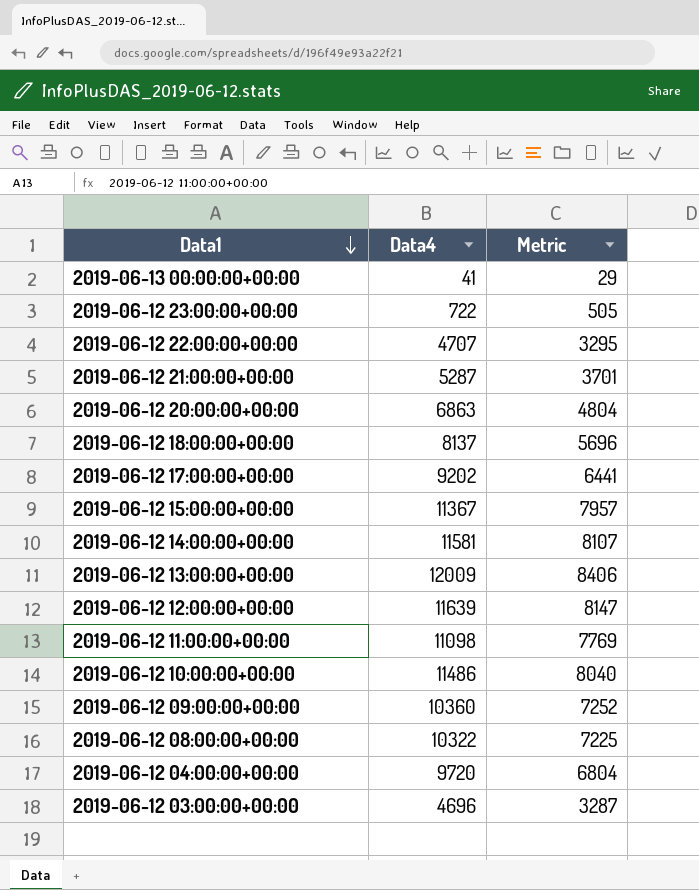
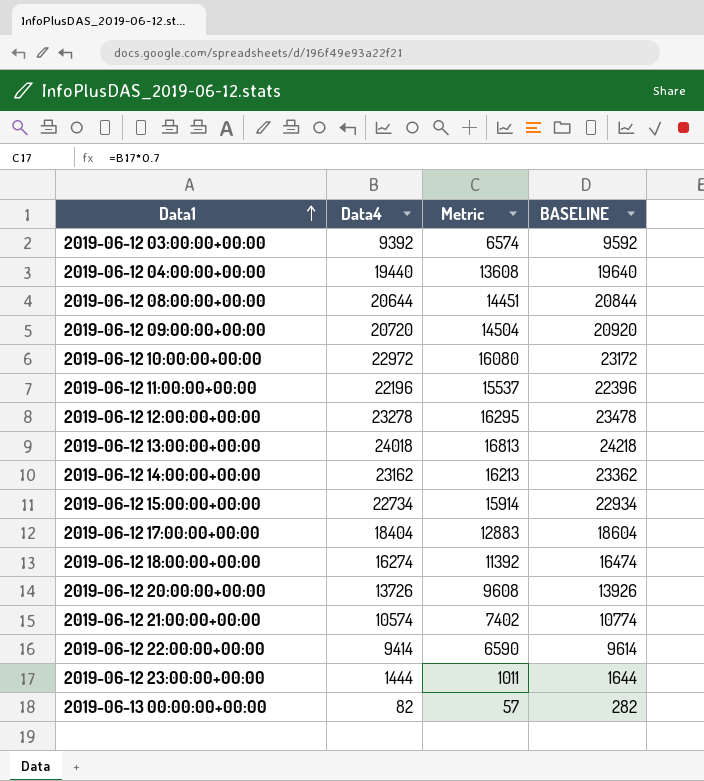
row order: Data1 descending -> Data1 ascending
column BASELINE | formula: none -> [Data4] + 200
2019-06-12 03:00:00+00:00 | Data4: 4696 -> 9392
2019-06-12 03:00:00+00:00 | Metric: 3287 -> 6574
2019-06-12 04:00:00+00:00 | Data4: 9720 -> 19440
2019-06-12 04:00:00+00:00 | Metric: 6804 -> 13608
2019-06-12 08:00:00+00:00 | Data4: 10322 -> 20644
2019-06-12 08:00:00+00:00 | Metric: 7225 -> 14451
2019-06-12 09:00:00+00:00 | Data4: 10360 -> 20720
2019-06-12 09:00:00+00:00 | Metric: 7252 -> 14504
2019-06-12 10:00:00+00:00 | Data4: 11486 -> 22972
2019-06-12 10:00:00+00:00 | Metric: 8040 -> 16080
2019-06-12 11:00:00+00:00 | Data4: 11098 -> 22196
2019-06-12 11:00:00+00:00 | Metric: 7769 -> 15537
2019-06-12 12:00:00+00:00 | Data4: 11639 -> 23278
2019-06-12 12:00:00+00:00 | Metric: 8147 -> 16295
2019-06-12 13:00:00+00:00 | Data4: 12009 -> 24018
2019-06-12 13:00:00+00:00 | Metric: 8406 -> 16813
2019-06-12 14:00:00+00:00 | Data4: 11581 -> 23162
2019-06-12 14:00:00+00:00 | Metric: 8107 -> 16213
2019-06-12 15:00:00+00:00 | Data4: 11367 -> 22734
2019-06-12 15:00:00+00:00 | Metric: 7957 -> 15914
2019-06-12 17:00:00+00:00 | Data4: 9202 -> 18404
2019-06-12 17:00:00+00:00 | Metric: 6441 -> 12883
2019-06-12 18:00:00+00:00 | Data4: 8137 -> 16274
2019-06-12 18:00:00+00:00 | Metric: 5696 -> 11392
2019-06-12 20:00:00+00:00 | Data4: 6863 -> 13726
2019-06-12 20:00:00+00:00 | Metric: 4804 -> 9608
2019-06-12 21:00:00+00:00 | Data4: 5287 -> 10574
2019-06-12 21:00:00+00:00 | Metric: 3701 -> 7402
2019-06-12 22:00:00+00:00 | Data4: 4707 -> 9414
2019-06-12 22:00:00+00:00 | Metric: 3295 -> 6590
2019-06-12 23:00:00+00:00 | Data4: 722 -> 1444
2019-06-12 23:00:00+00:00 | Metric: 505 -> 1011
2019-06-13 00:00:00+00:00 | Data4: 41 -> 82
2019-06-13 00:00:00+00:00 | Metric: 29 -> 57

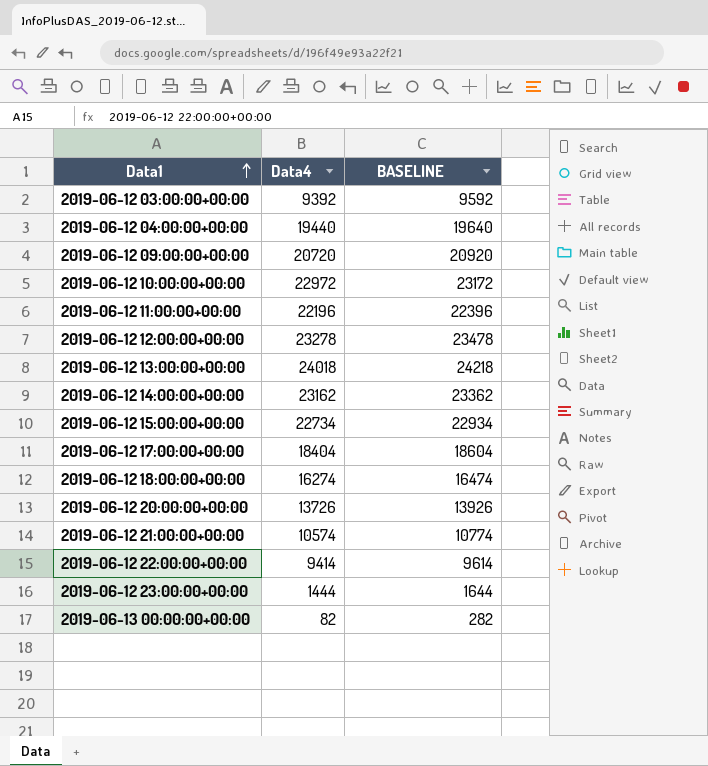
column Metric | formula: [Data4] * 0.7 -> none
row 2019-06-12 08:00:00+00:00: 20644 | 14451 | 20844 -> none

